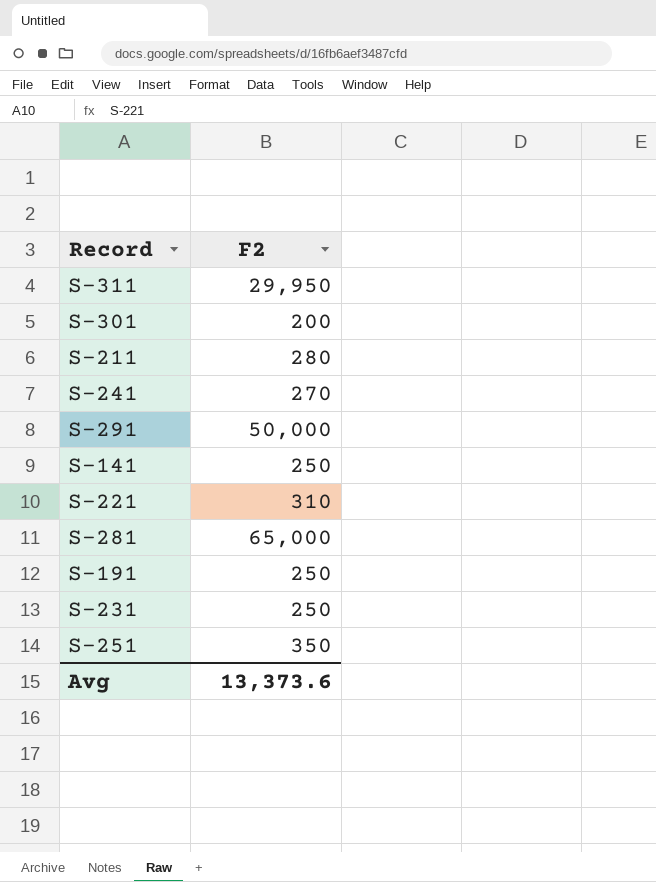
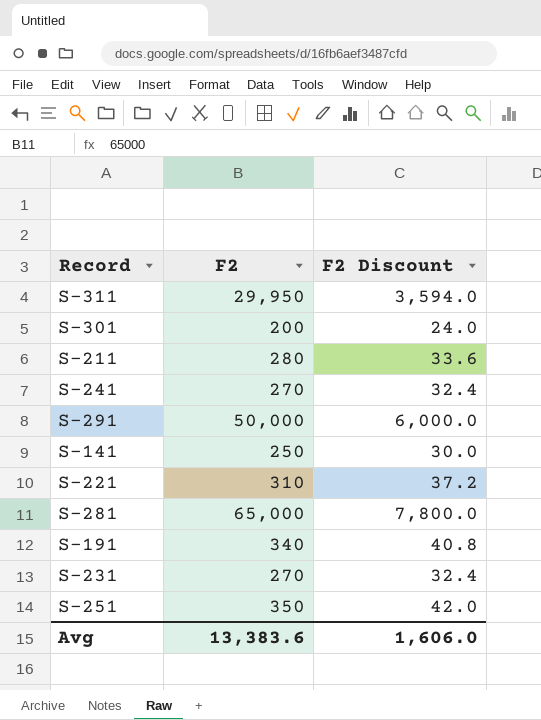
column F2 Discount | formula: none -> [F2] * 0.12
S-191 | F2: 250 -> 340
S-231 | F2: 250 -> 270
Avg | F2: 13,373.6 -> 13,383.6

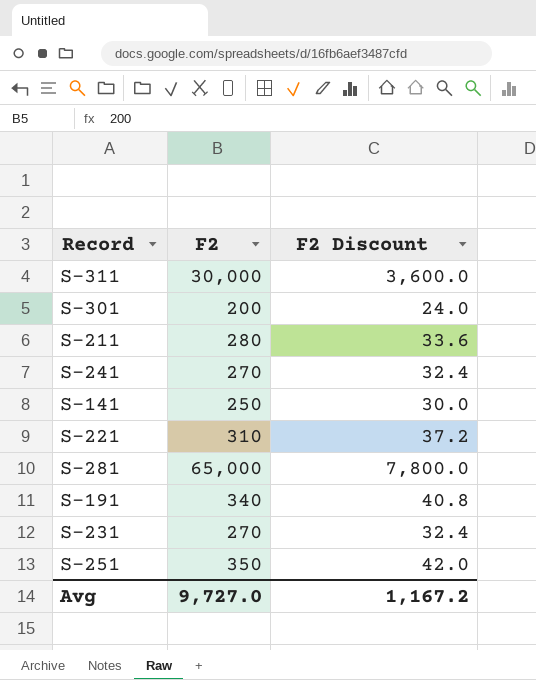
row S-291: 50,000 | 6,000.0 -> none
S-311 | F2: 29,950 -> 30,000
S-311 | F2 Discount: 3,594.0 -> 3,600.0
Avg | F2: 13,383.6 -> 9,727.0
Avg | F2 Discount: 1,606.0 -> 1,167.2

